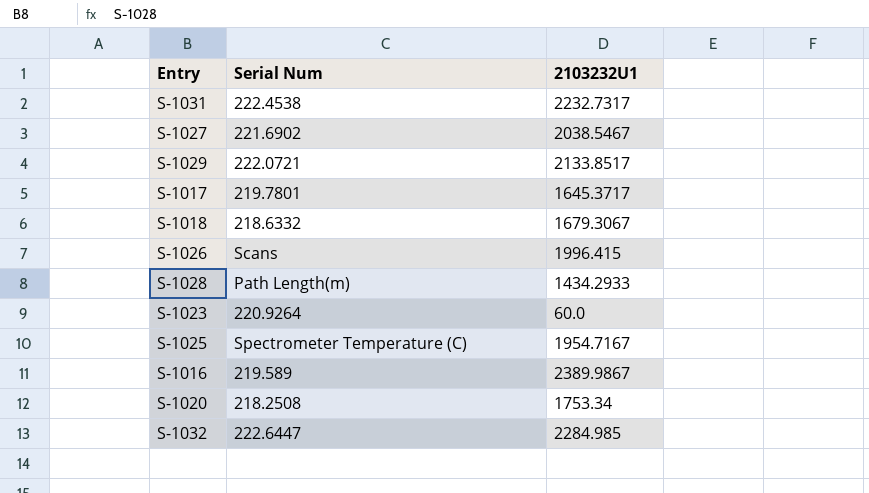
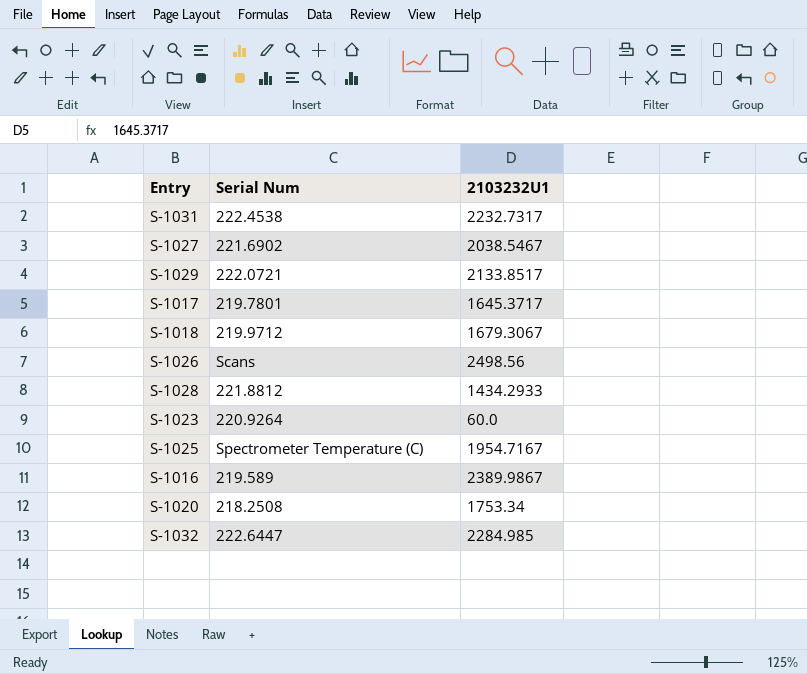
S-1018 | Serial Num: 218.6332 -> 219.9712
S-1026 | 2103232U1: 1996.415 -> 2498.56
S-1028 | Serial Num: Path Length(m) -> 221.8812

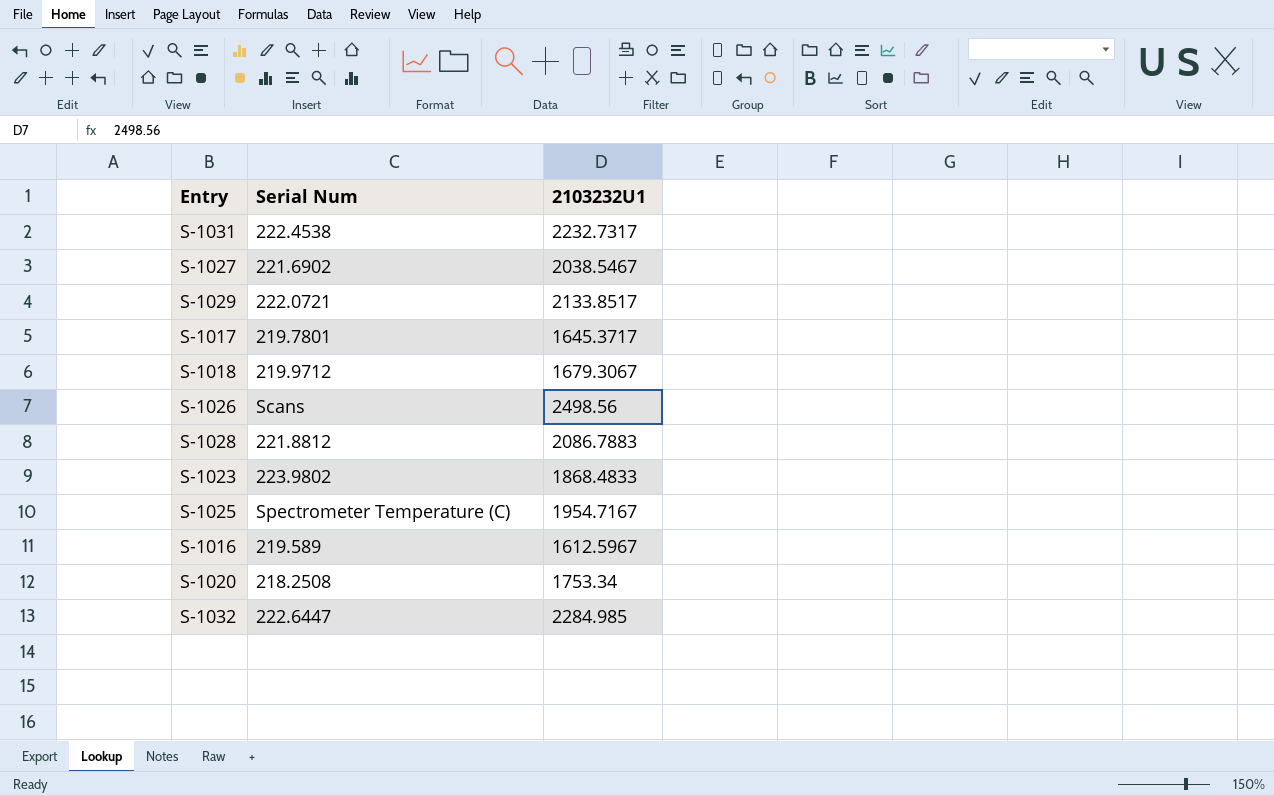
S-1028 | 2103232U1: 1434.2933 -> 2086.7883
S-1023 | Serial Num: 220.9264 -> 223.9802
S-1023 | 2103232U1: 60.0 -> 1868.4833
S-1016 | 2103232U1: 2389.9867 -> 1612.5967

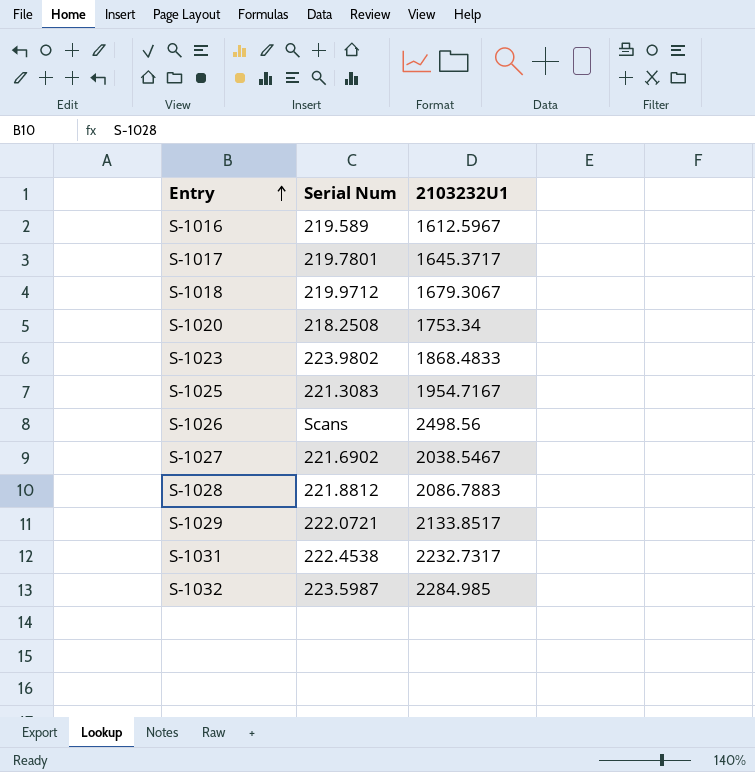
row order: none -> Entry ascending
S-1025 | Serial Num: Spectrometer Temperature (C) -> 221.3083
S-1032 | Serial Num: 222.6447 -> 223.5987

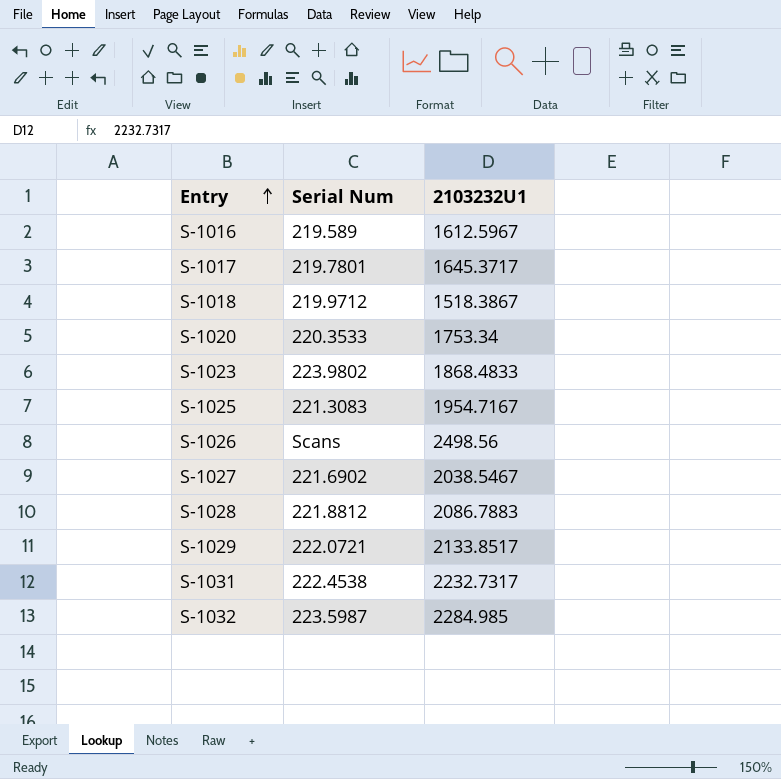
S-1018 | 2103232U1: 1679.3067 -> 1518.3867
S-1020 | Serial Num: 218.2508 -> 220.3533

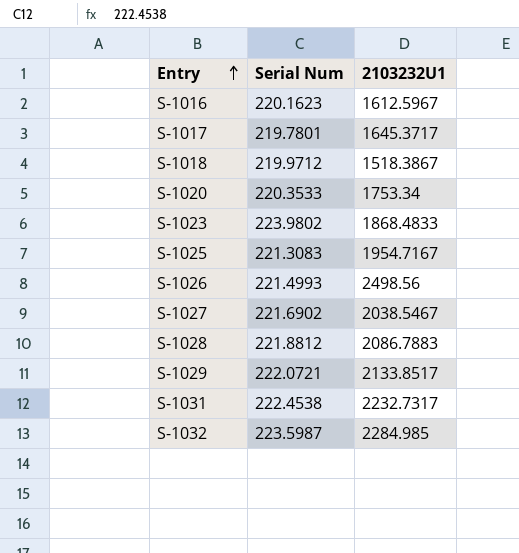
S-1016 | Serial Num: 219.589 -> 220.1623
S-1026 | Serial Num: Scans -> 221.4993

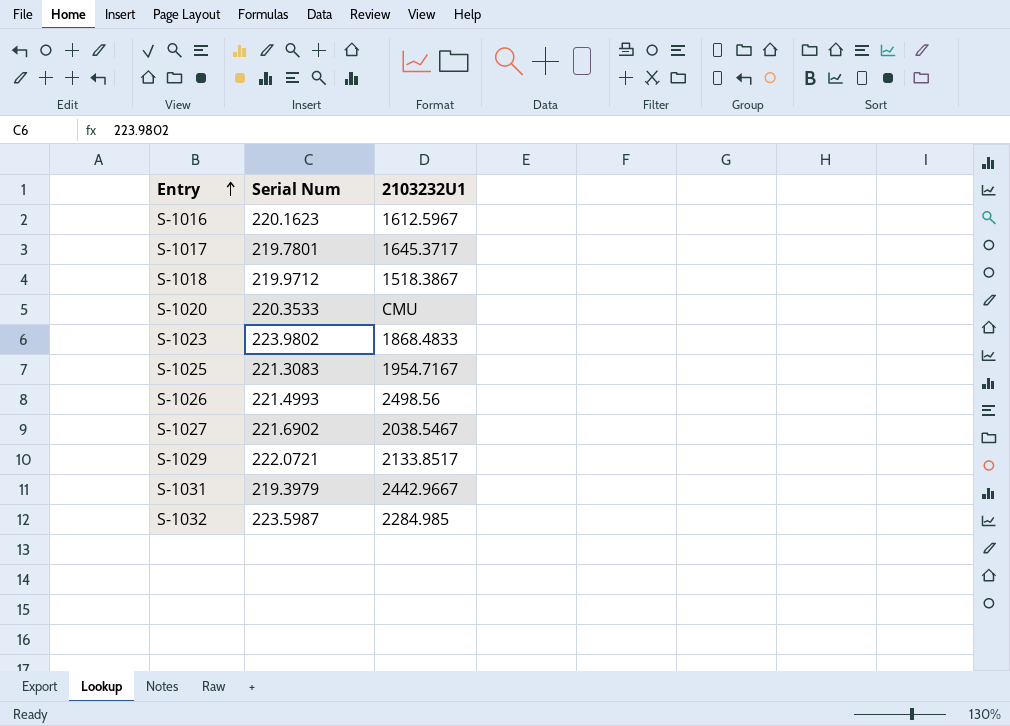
row S-1028: 221.8812 | 2086.7883 -> none
S-1020 | 2103232U1: 1753.34 -> CMU
S-1031 | Serial Num: 222.4538 -> 219.3979
S-1031 | 2103232U1: 2232.7317 -> 2442.9667

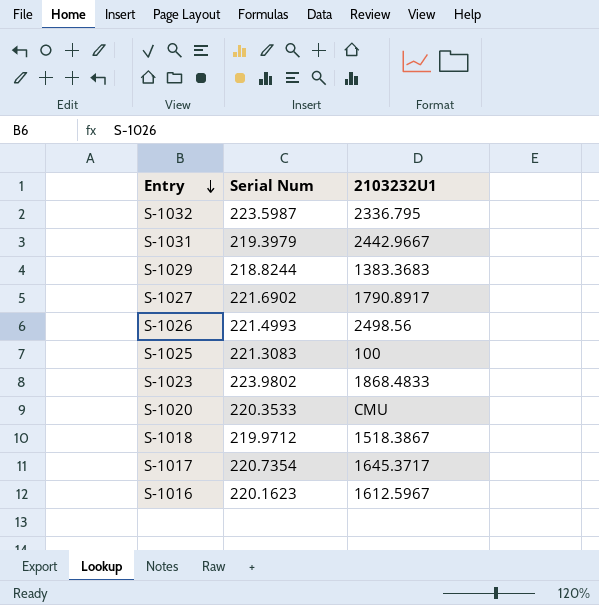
row order: Entry ascending -> Entry descending
S-1032 | 2103232U1: 2284.985 -> 2336.795
S-1029 | Serial Num: 222.0721 -> 218.8244
S-1029 | 2103232U1: 2133.8517 -> 1383.3683
S-1027 | 2103232U1: 2038.5467 -> 1790.8917
S-1025 | 2103232U1: 1954.7167 -> 100
S-1017 | Serial Num: 219.7801 -> 220.7354

